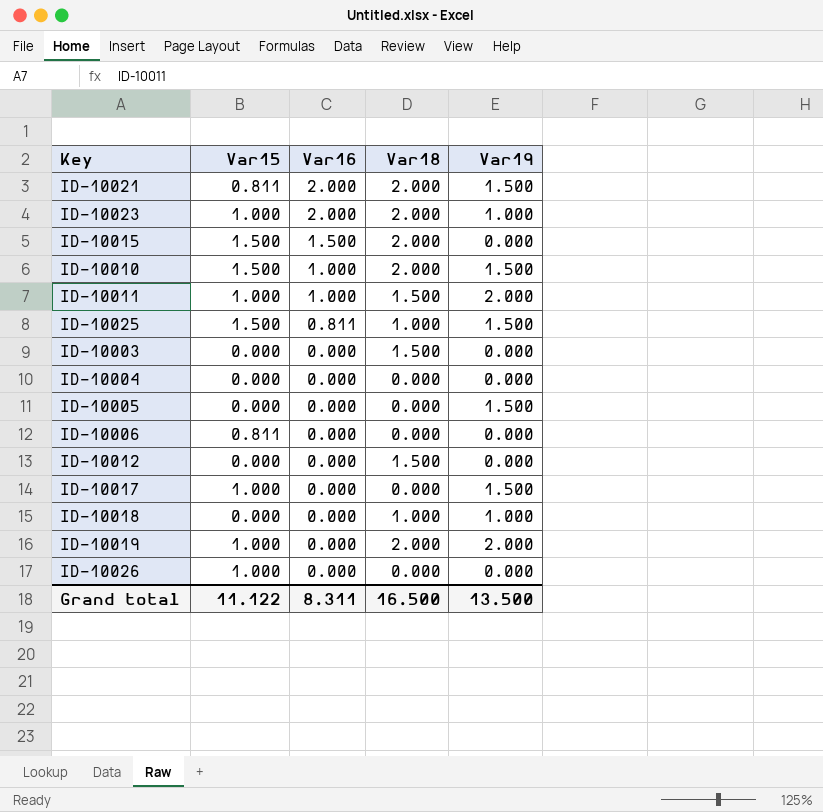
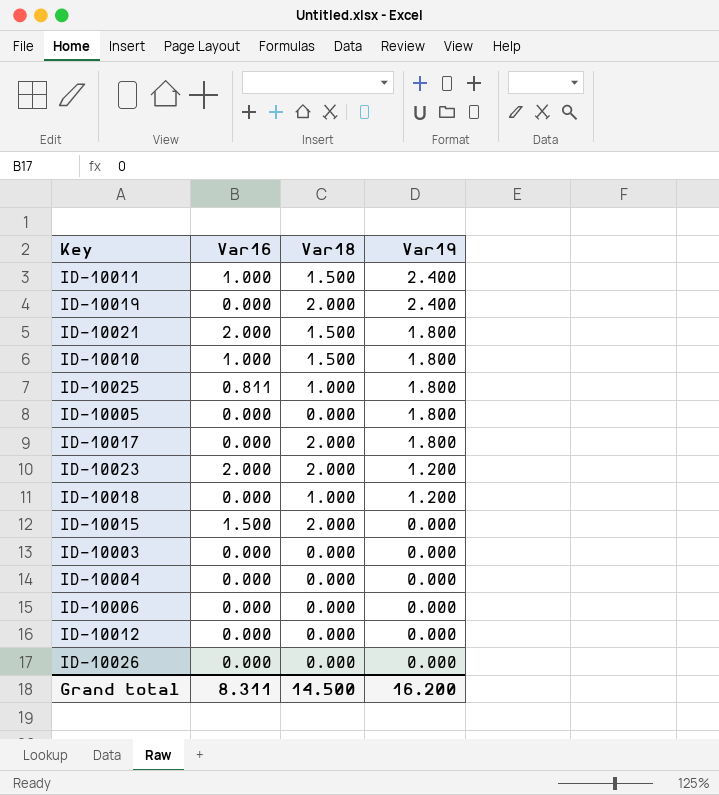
row order: Var16 descending -> Var19 descending
column Var15 | position: 2 -> none
ID-10011 | Var19: 2.000 -> 2.400
ID-10019 | Var19: 2.000 -> 2.400
ID-10021 | Var18: 2.000 -> 1.500
ID-10021 | Var19: 1.500 -> 1.800
ID-10010 | Var18: 2.000 -> 1.500
ID-10010 | Var19: 1.500 -> 1.800
ID-10025 | Var19: 1.500 -> 1.800
ID-10005 | Var19: 1.500 -> 1.800
ID-10017 | Var18: 0.000 -> 2.000
ID-10017 | Var19: 1.500 -> 1.800
ID-10023 | Var19: 1.000 -> 1.200
ID-10018 | Var19: 1.000 -> 1.200
ID-10003 | Var18: 1.500 -> 0.000
ID-10012 | Var18: 1.500 -> 0.000
Grand total | Var18: 16.500 -> 14.500
Grand total | Var19: 13.500 -> 16.200

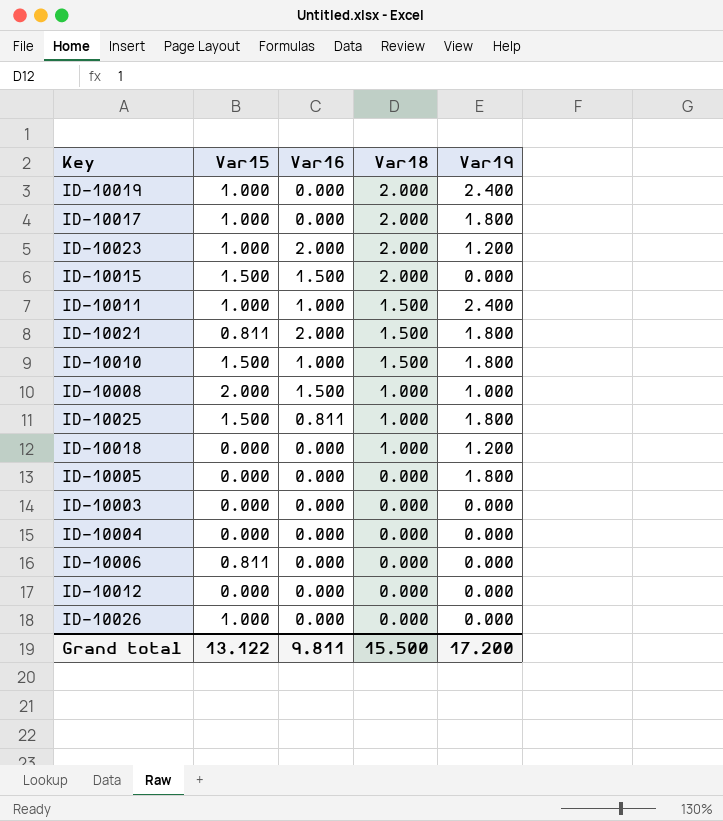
row order: Var19 descending -> Var18 descending
column Var15 | position: none -> 2
row ID-10008: none -> 2.000 | 1.500 | 1.000 | 1.000
Grand total | Var16: 8.311 -> 9.811
Grand total | Var18: 14.500 -> 15.500
Grand total | Var19: 16.200 -> 17.200

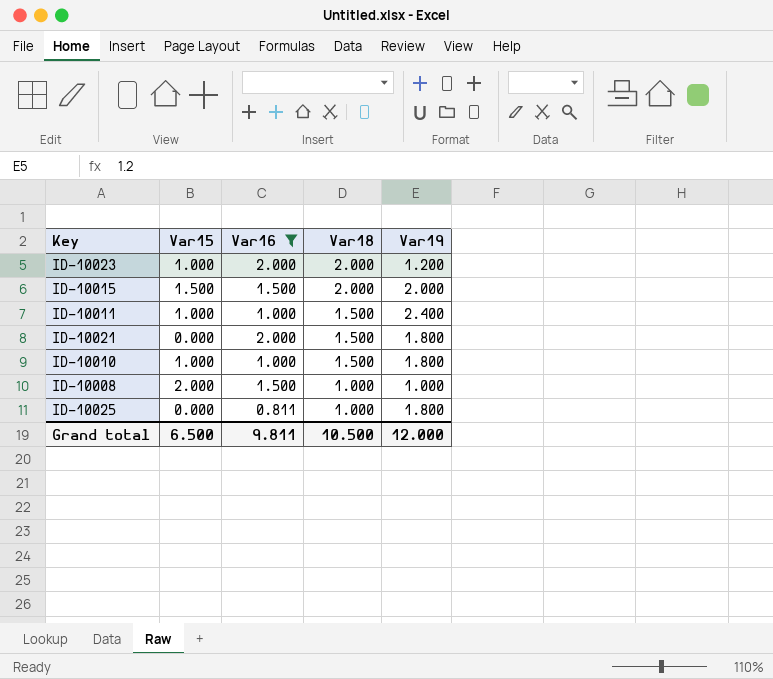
filter: none -> Var16 != 0.000
ID-10015 | Var19: 0.000 -> 2.000
ID-10021 | Var15: 0.811 -> 0.000
ID-10010 | Var15: 1.500 -> 1.000
ID-10025 | Var15: 1.500 -> 0.000
Grand total | Var15: 13.122 -> 6.500
Grand total | Var18: 15.500 -> 10.500
Grand total | Var19: 17.200 -> 12.000

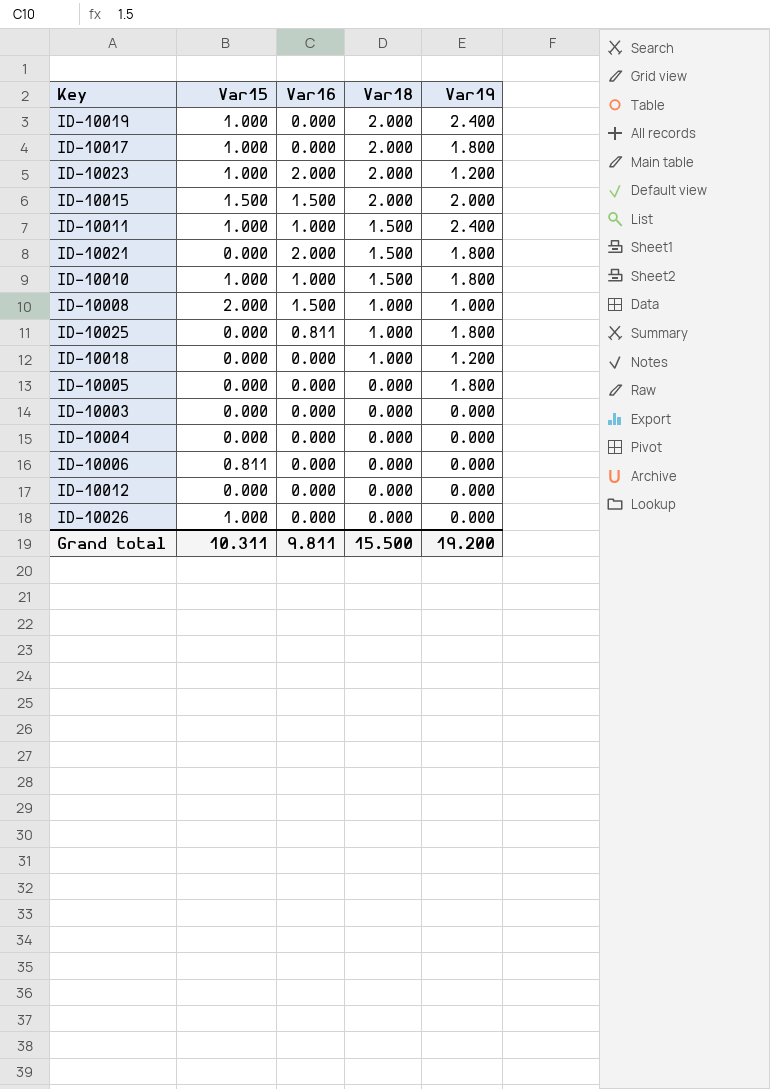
filter: Var16 != 0.000 -> none
Grand total | Var15: 6.500 -> 10.311
Grand total | Var18: 10.500 -> 15.500
Grand total | Var19: 12.000 -> 19.200

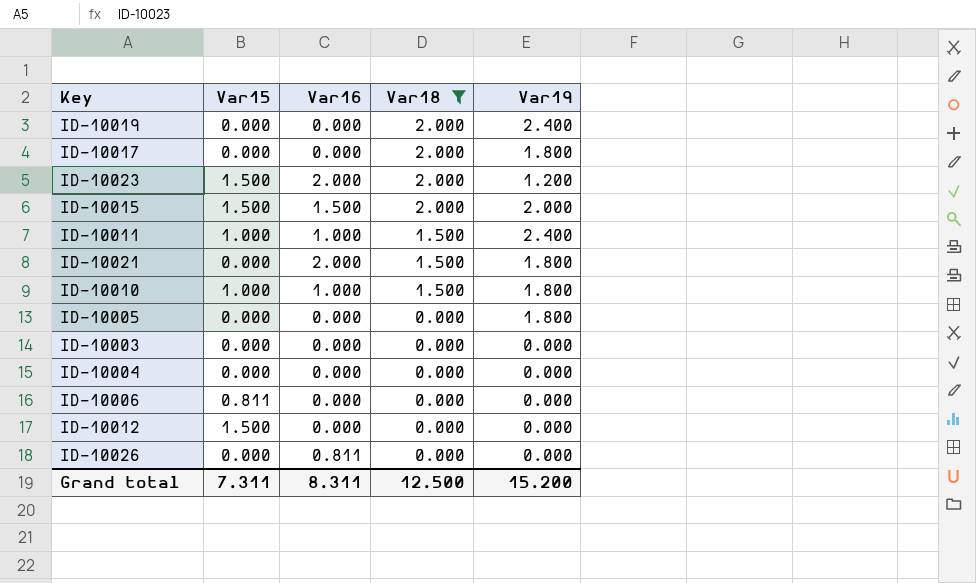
filter: none -> Var18 != 1.000
ID-10019 | Var15: 1.000 -> 0.000
ID-10017 | Var15: 1.000 -> 0.000
ID-10023 | Var15: 1.000 -> 1.500
ID-10012 | Var15: 0.000 -> 1.500
ID-10026 | Var15: 1.000 -> 0.000
ID-10026 | Var16: 0.000 -> 0.811
Grand total | Var15: 10.311 -> 7.311
Grand total | Var16: 9.811 -> 8.311
Grand total | Var18: 15.500 -> 12.500
Grand total | Var19: 19.200 -> 15.200

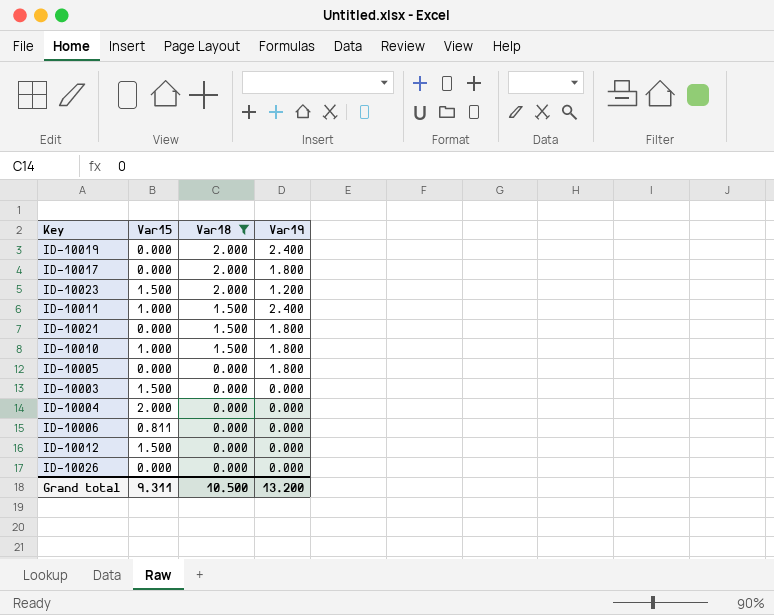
column Var16 | position: 3 -> none
row ID-10015: 1.500 | 1.500 | 2.000 | 2.000 -> none
ID-10003 | Var15: 0.000 -> 1.500
ID-10004 | Var15: 0.000 -> 2.000
Grand total | Var15: 7.311 -> 9.311
Grand total | Var18: 12.500 -> 10.500
Grand total | Var19: 15.200 -> 13.200

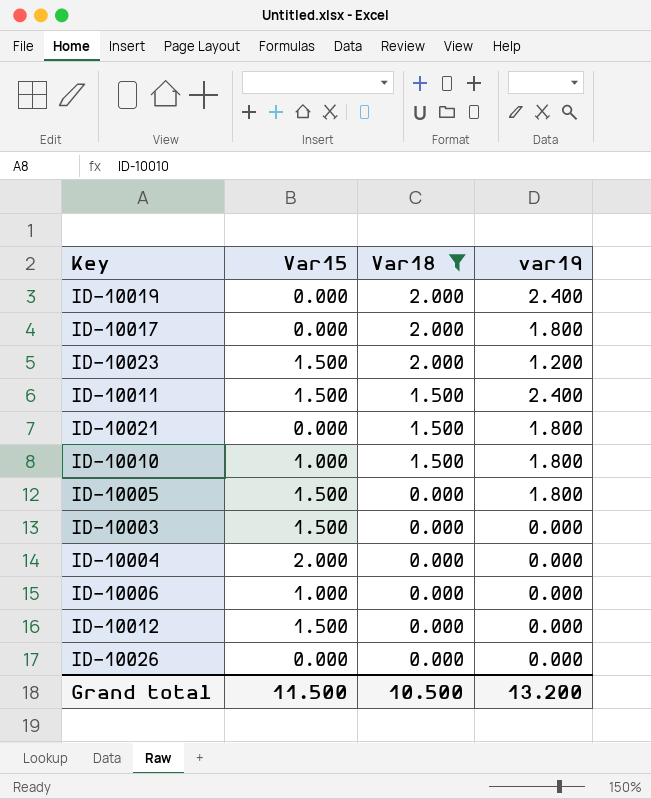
column name: Var19 -> var19
ID-10011 | Var15: 1.000 -> 1.500
ID-10005 | Var15: 0.000 -> 1.500
ID-10006 | Var15: 0.811 -> 1.000
Grand total | Var15: 9.311 -> 11.500

